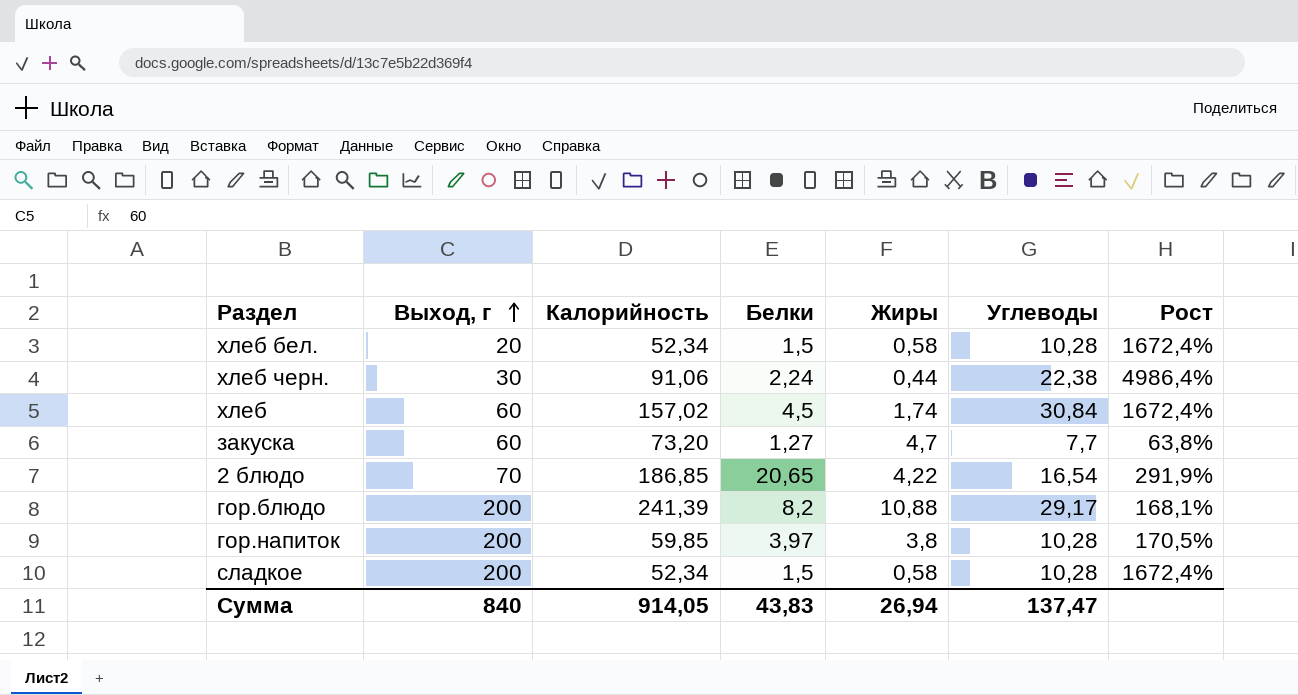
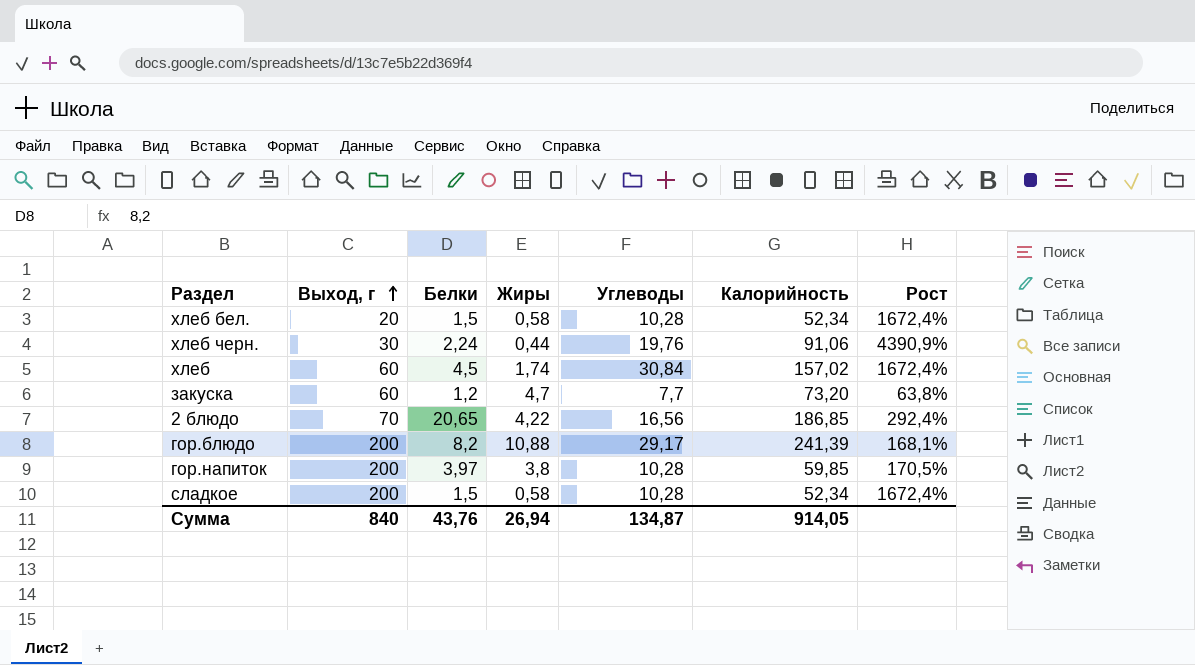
column Калорийность | position: 3 -> 6
хлеб черн. | Углеводы: 22,38 -> 19,76
хлеб черн. | Рост: 4986,4% -> 4390,9%
закуска | Белки: 1,27 -> 1,2
2 блюдо | Углеводы: 16,54 -> 16,56
2 блюдо | Рост: 291,9% -> 292,4%
Сумма | Белки: 43,83 -> 43,76
Сумма | Углеводы: 137,47 -> 134,87

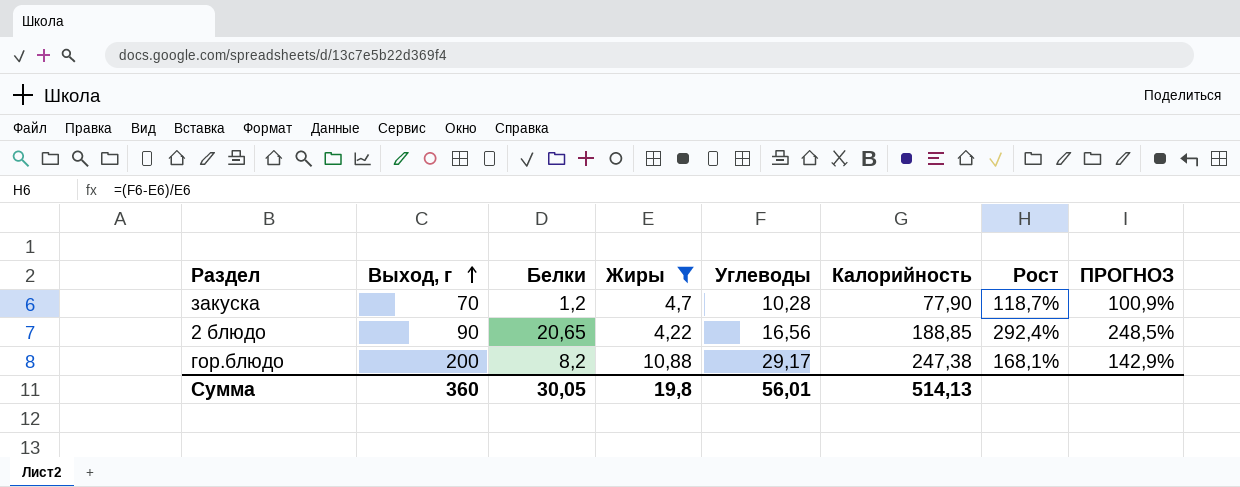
filter: none -> Жиры >= 4,22
column ПРОГНОЗ | formula: none -> [Рост] * 0,85
закуска | Выход, г: 60 -> 70
закуска | Углеводы: 7,7 -> 10,28
закуска | Калорийность: 73,20 -> 77,90
закуска | Рост: 63,8% -> 118,7%
2 блюдо | Выход, г: 70 -> 90
2 блюдо | Калорийность: 186,85 -> 188,85
гор.блюдо | Калорийность: 241,39 -> 247,38
Сумма | Выход, г: 840 -> 360
Сумма | Белки: 43,76 -> 30,05
Сумма | Жиры: 26,94 -> 19,8
Сумма | Углеводы: 134,87 -> 56,01
Сумма | Калорийность: 914,05 -> 514,13

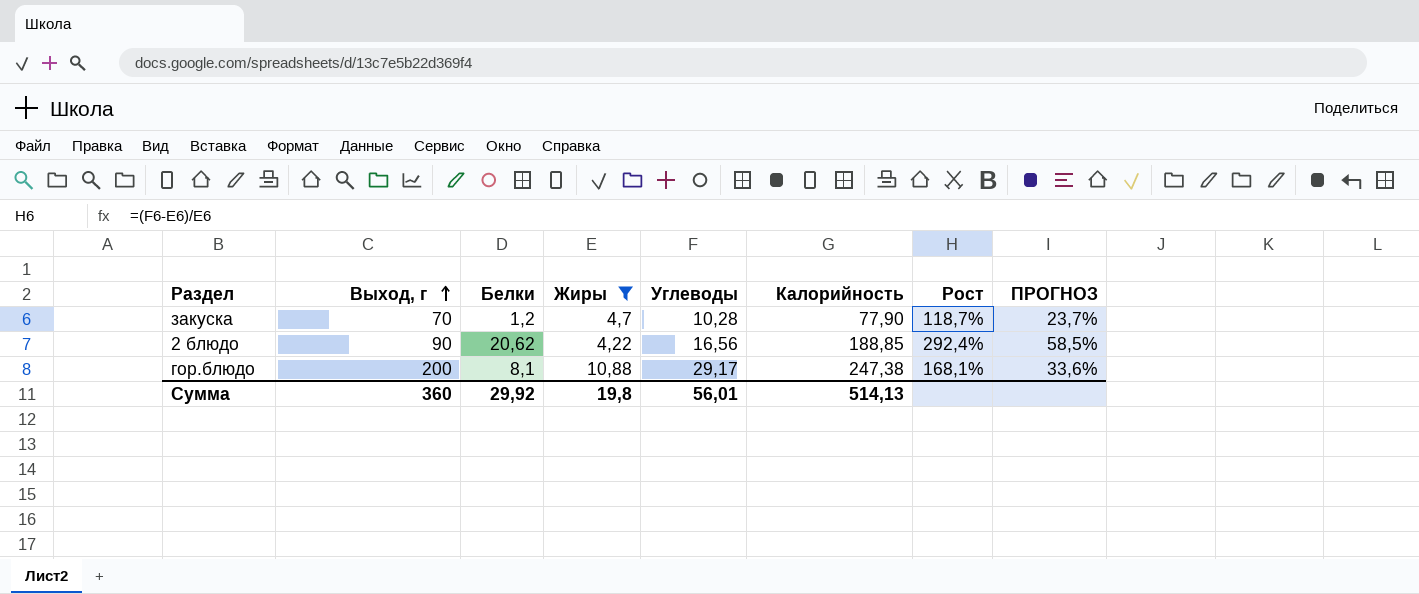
column ПРОГНОЗ | formula: [Рост] * 0,85 -> [Рост] * 0,2
2 блюдо | Белки: 20,65 -> 20,62
гор.блюдо | Белки: 8,2 -> 8,1
Сумма | Белки: 30,05 -> 29,92

